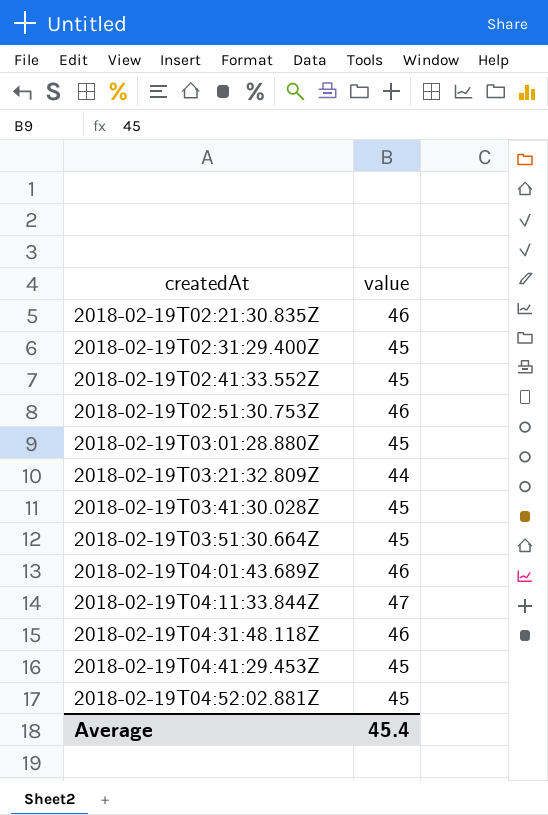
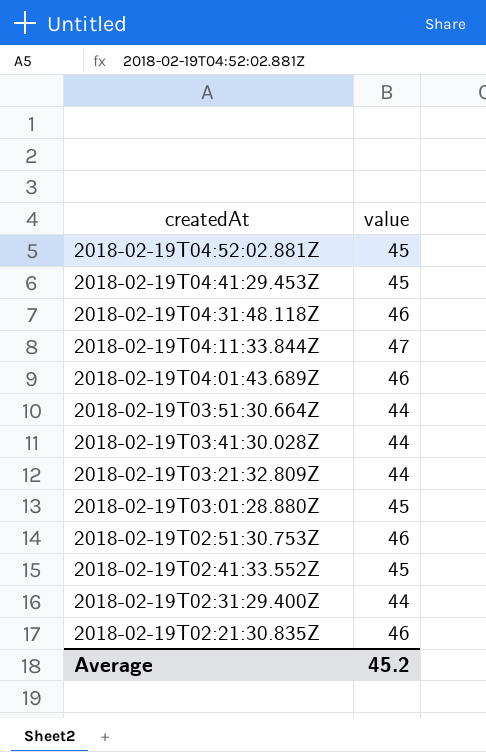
row order: createdAt ascending -> createdAt descending
2018-02-19T03:51:30.664Z | value: 45 -> 44
2018-02-19T03:41:30.028Z | value: 45 -> 44
2018-02-19T02:31:29.400Z | value: 45 -> 44
Average | value: 45.4 -> 45.2

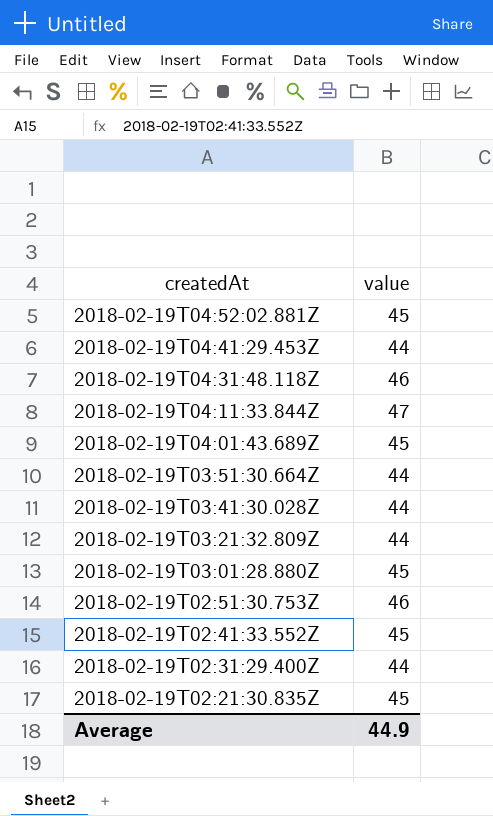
2018-02-19T04:41:29.453Z | value: 45 -> 44
2018-02-19T04:01:43.689Z | value: 46 -> 45
2018-02-19T02:21:30.835Z | value: 46 -> 45
Average | value: 45.2 -> 44.9

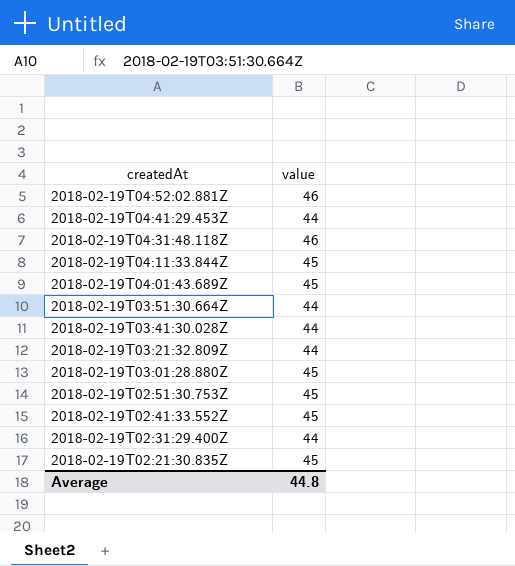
2018-02-19T04:52:02.881Z | value: 45 -> 46
2018-02-19T04:11:33.844Z | value: 47 -> 45
2018-02-19T02:51:30.753Z | value: 46 -> 45
Average | value: 44.9 -> 44.8

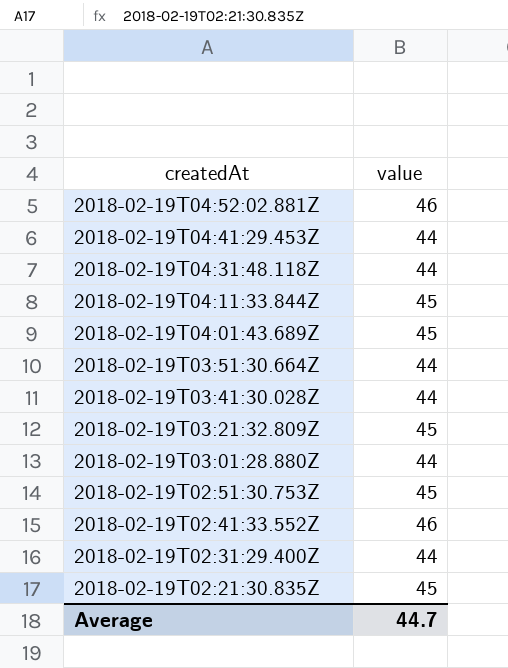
2018-02-19T04:31:48.118Z | value: 46 -> 44
2018-02-19T03:21:32.809Z | value: 44 -> 45
2018-02-19T03:01:28.880Z | value: 45 -> 44
2018-02-19T02:41:33.552Z | value: 45 -> 46
Average | value: 44.8 -> 44.7

